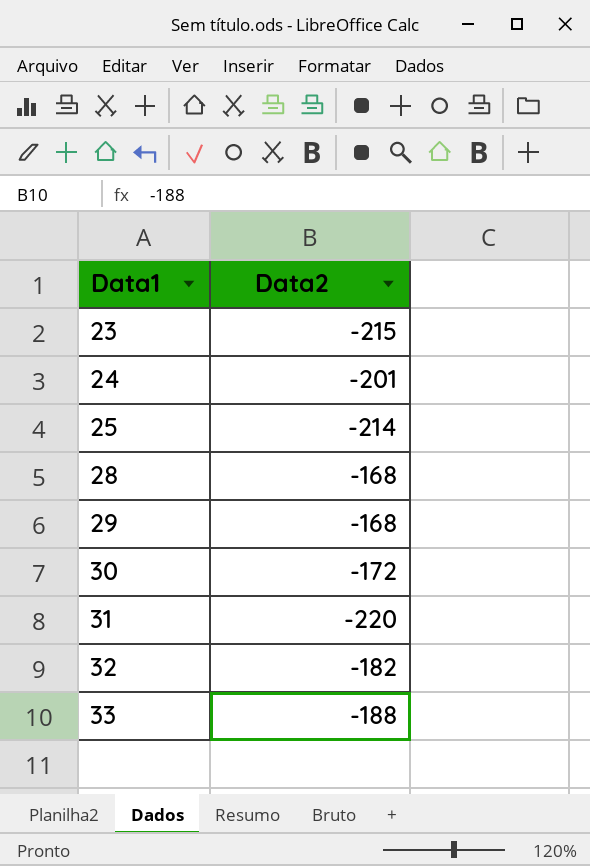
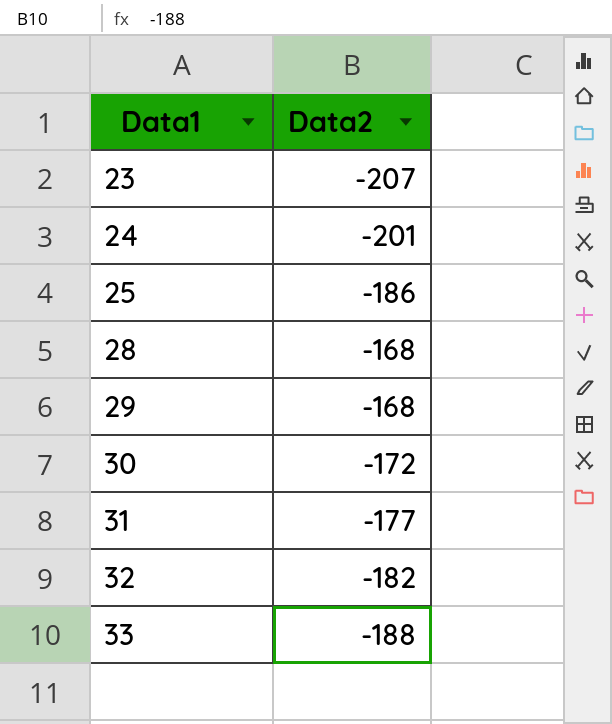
23 | Data2: -215 -> -207
25 | Data2: -214 -> -186
31 | Data2: -220 -> -177

